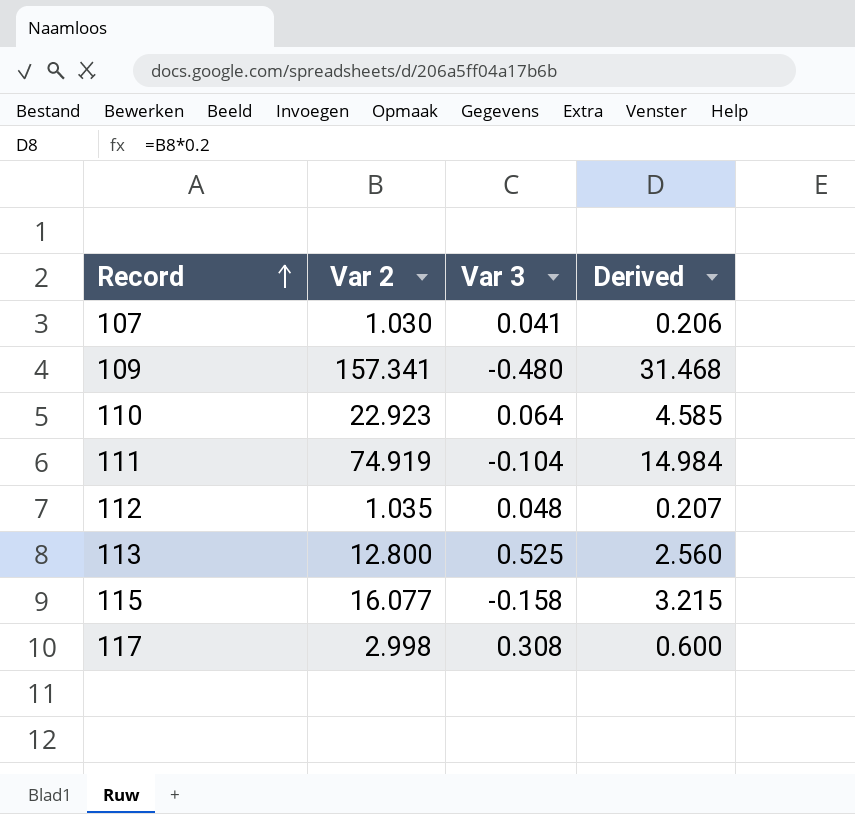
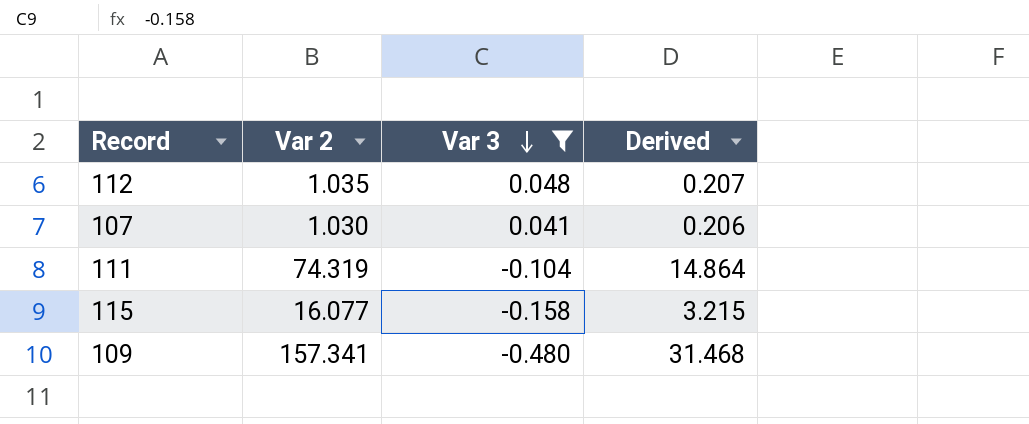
filter: none -> Var 3 <= 0.048
row order: Record ascending -> Var 3 descending
111 | Var 2: 74.919 -> 74.319
111 | Derived: 14.984 -> 14.864

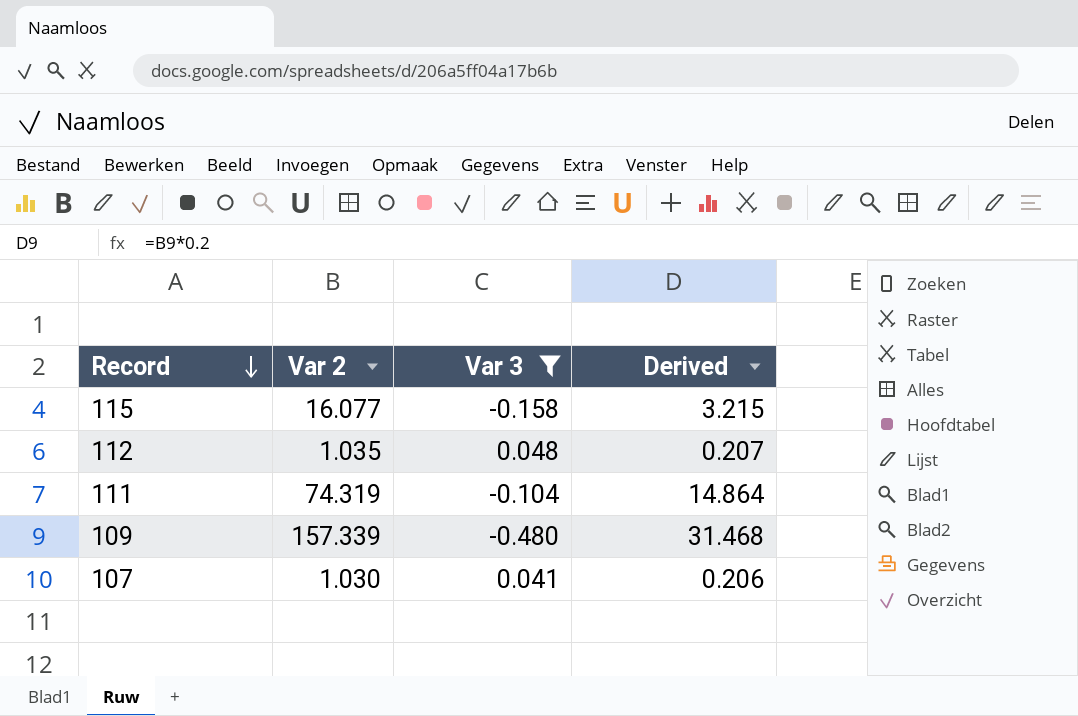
row order: Var 3 descending -> Record descending
109 | Var 2: 157.341 -> 157.339

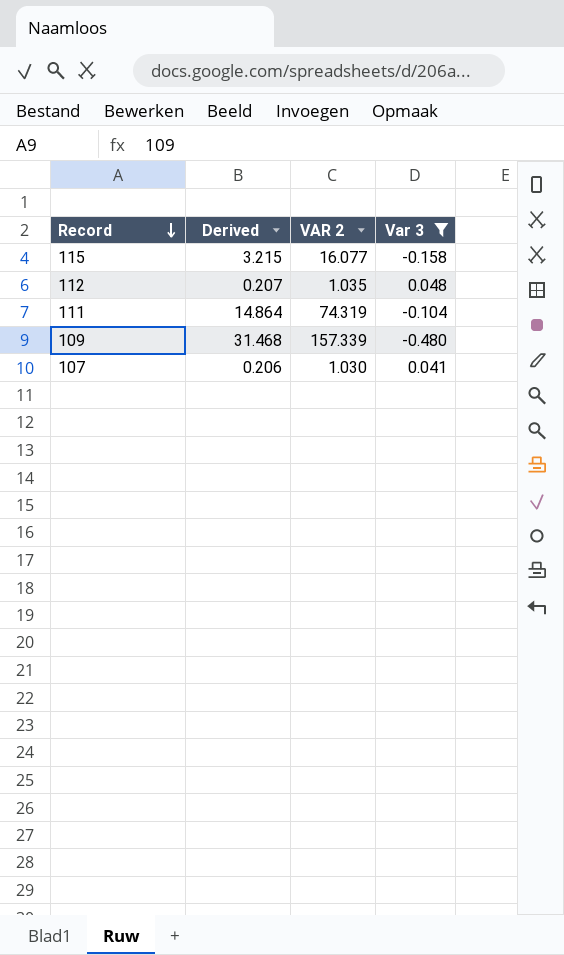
column Derived | position: 4 -> 2
column name: Var 2 -> VAR 2

